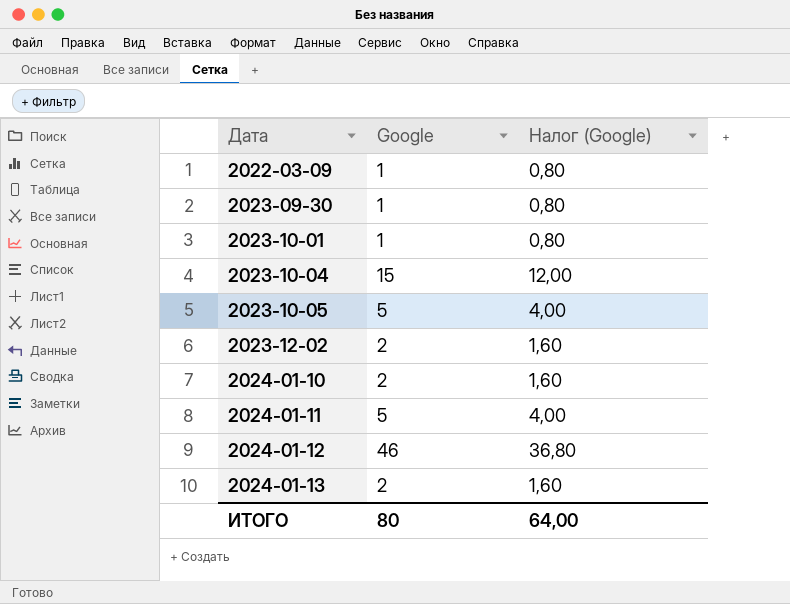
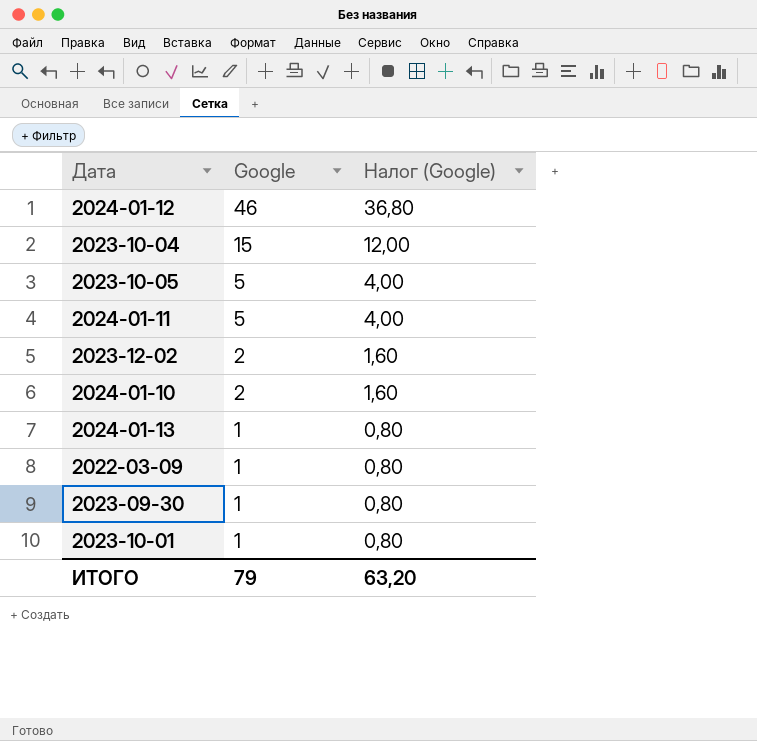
row order: Дата ascending -> Google descending
2024-01-13 | Google: 2 -> 1
2024-01-13 | Налог (Google): 1,60 -> 0,80
ИТОГО | Google: 80 -> 79
ИТОГО | Налог (Google): 64,00 -> 63,20

